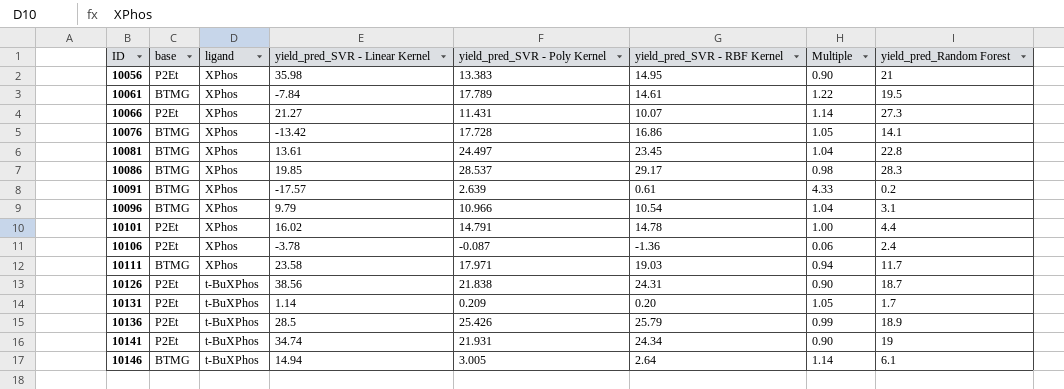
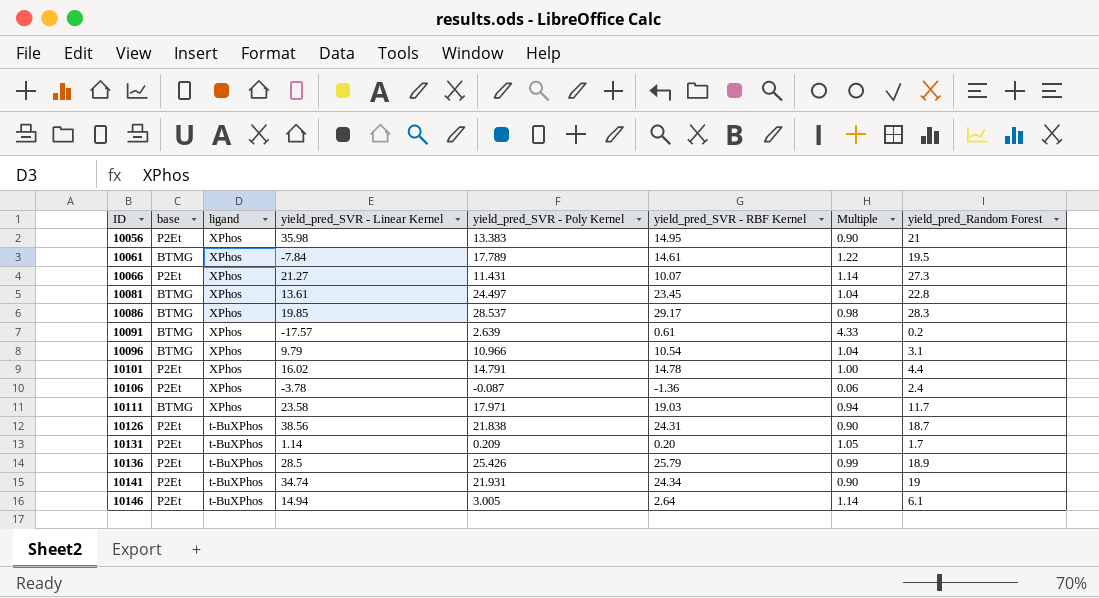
row 10076: BTMG | XPhos | -13.42 | 17.728 | 16.86 | 1.05 | 14.1 -> none
10146 | base: BTMG -> P2Et

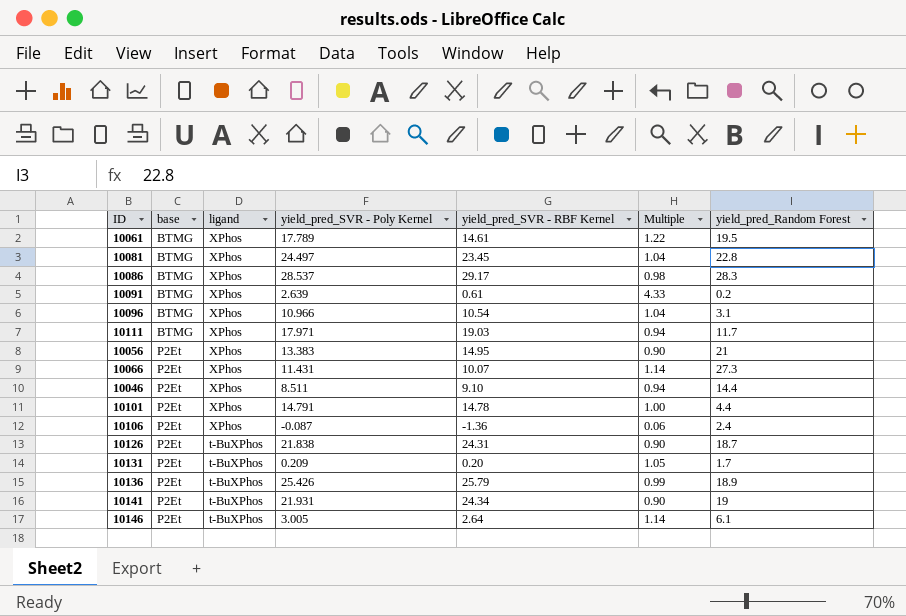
row order: ID ascending -> base ascending
column yield_pred_SVR - Linear Kernel | position: 4 -> none
row 10046: none -> P2Et | XPhos | 8.511 | 9.10 | 0.94 | 14.4

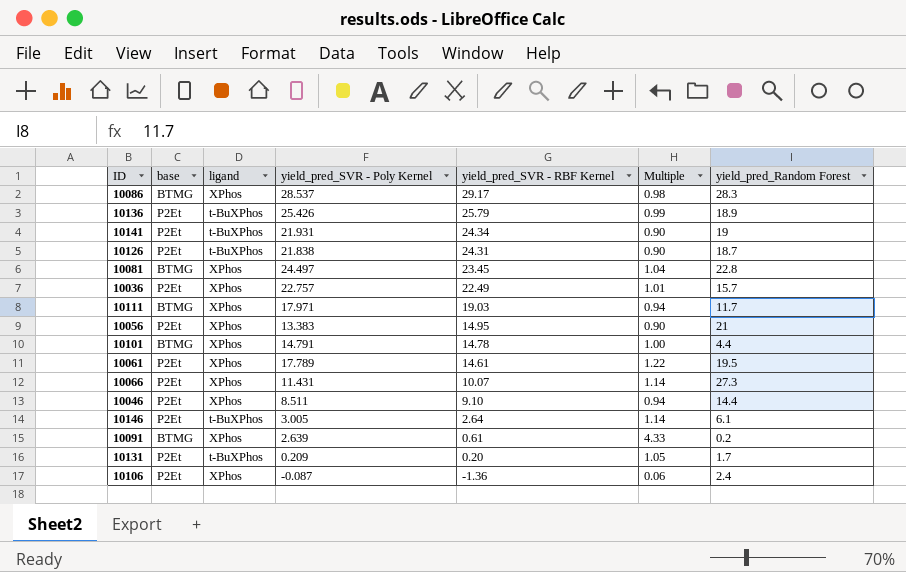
row order: base ascending -> yield_pred_SVR - RBF Kernel descending
row 10096: BTMG | XPhos | 10.966 | 10.54 | 1.04 | 3.1 -> none
row 10036: none -> P2Et | XPhos | 22.757 | 22.49 | 1.01 | 15.7
10101 | base: P2Et -> BTMG
10061 | base: BTMG -> P2Et

